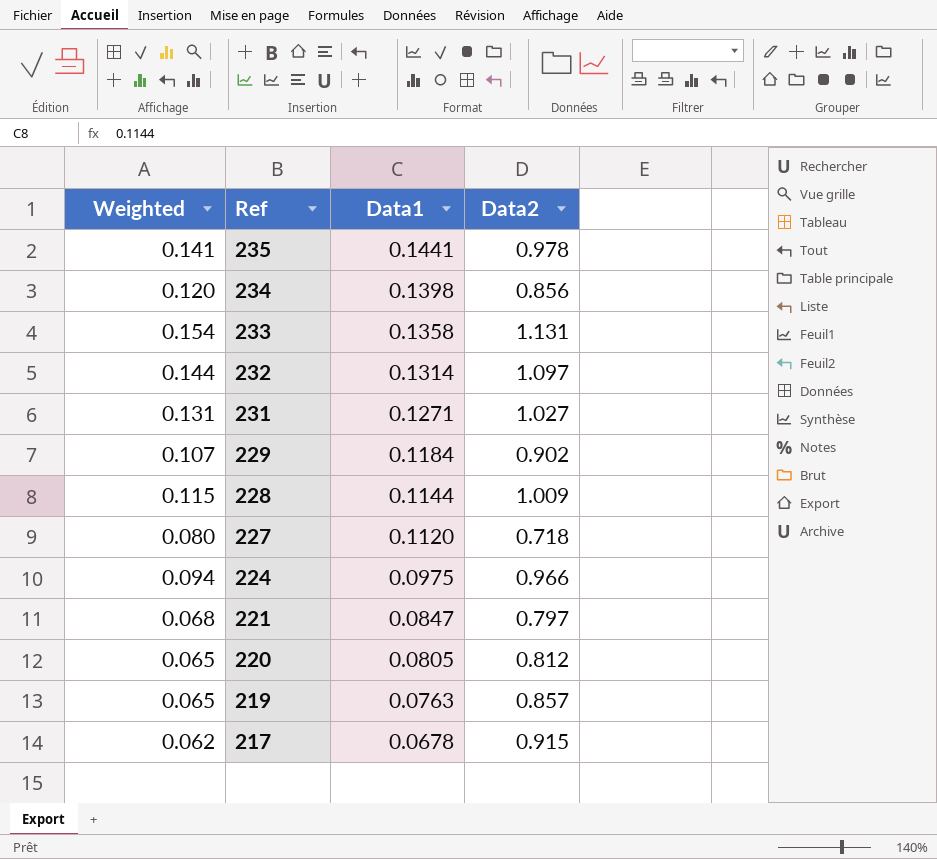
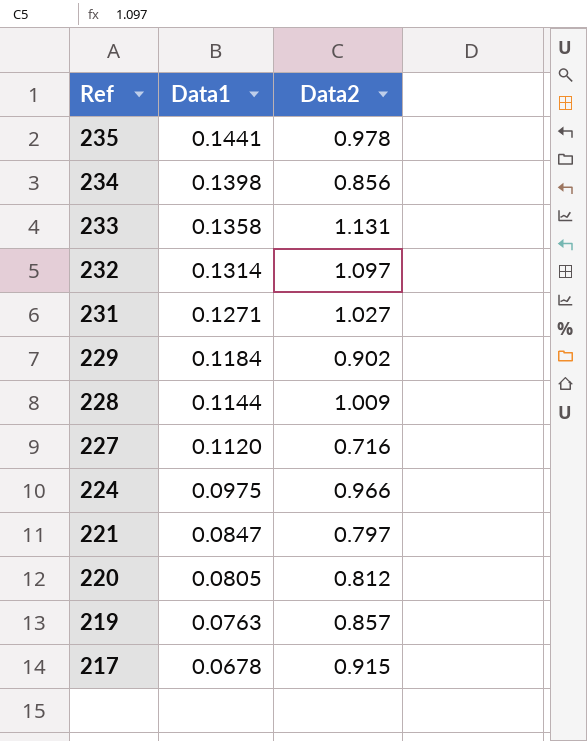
column Weighted | formula: [Data1] * [Data2] -> none
227 | Data2: 0.718 -> 0.716

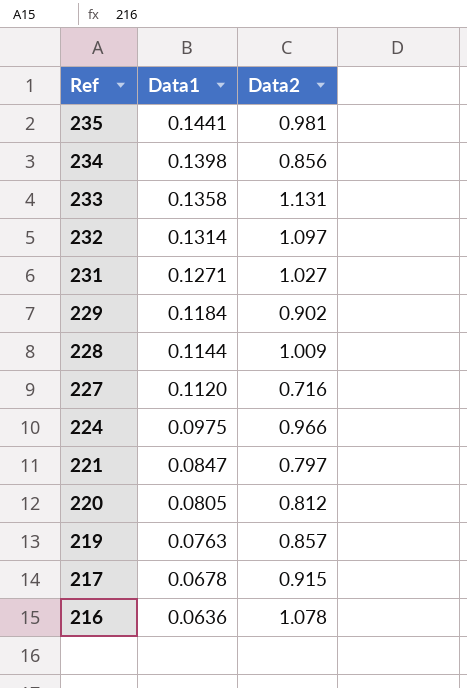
235 | Data2: 0.978 -> 0.981
row 216: none -> 0.0636 | 1.078

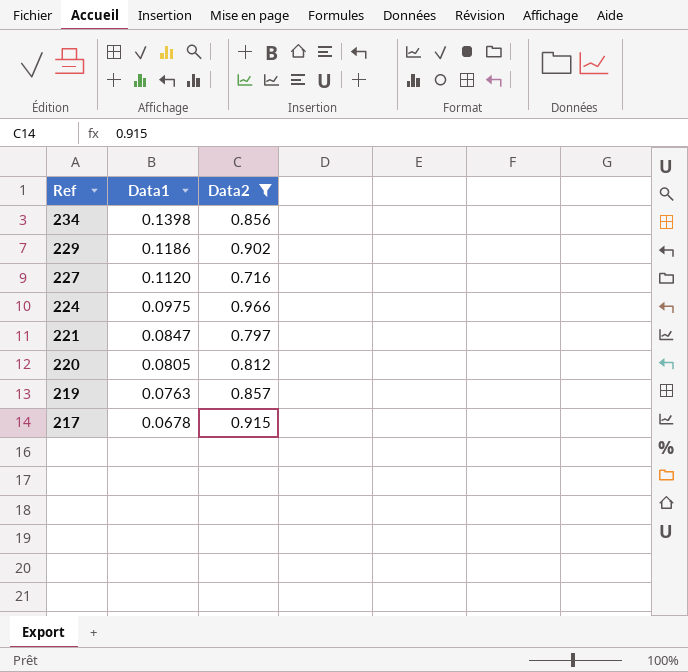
filter: none -> Data2 <= 0.966
229 | Data1: 0.1184 -> 0.1186

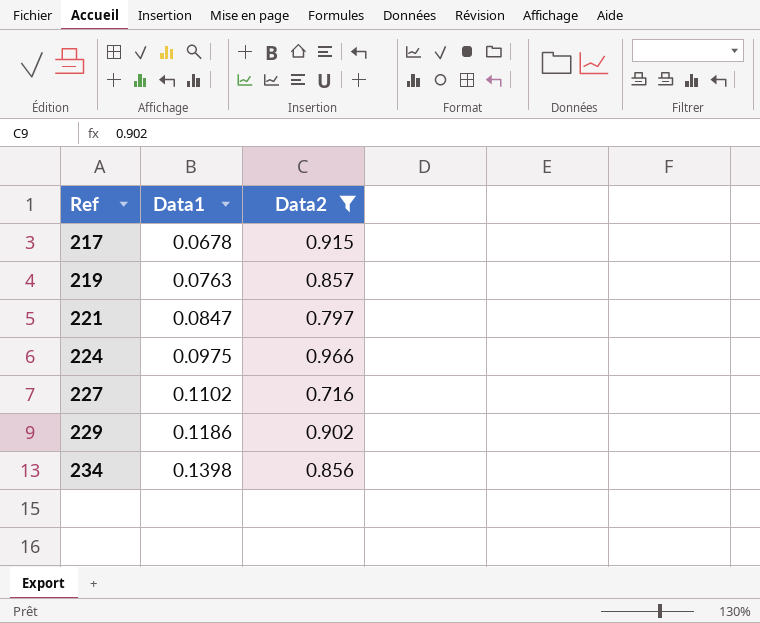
row order: Ref descending -> Ref ascending
row 220: 0.0805 | 0.812 -> none
227 | Data1: 0.1120 -> 0.1102

